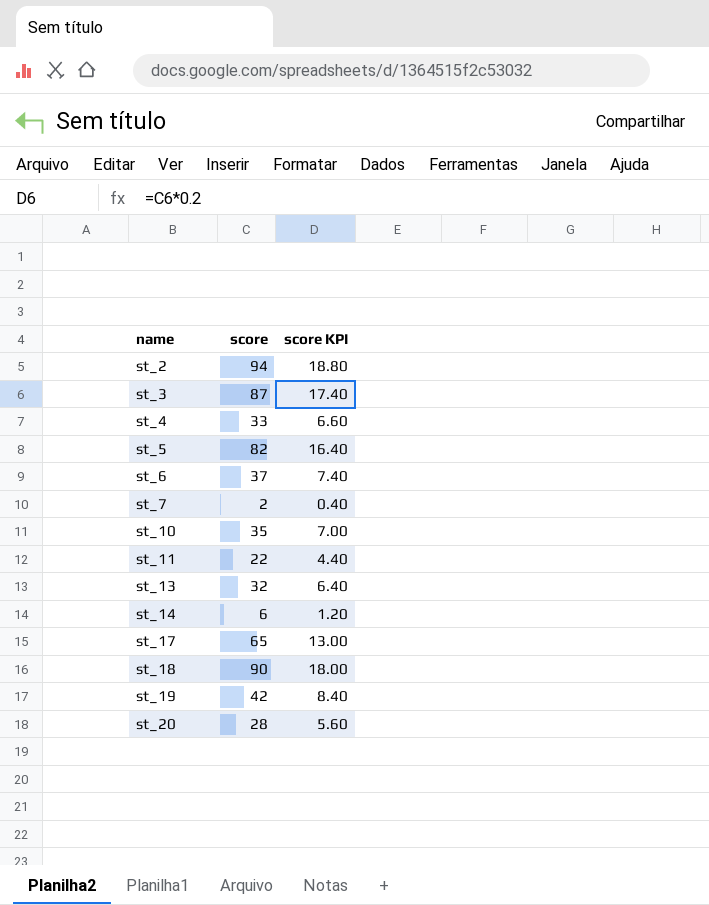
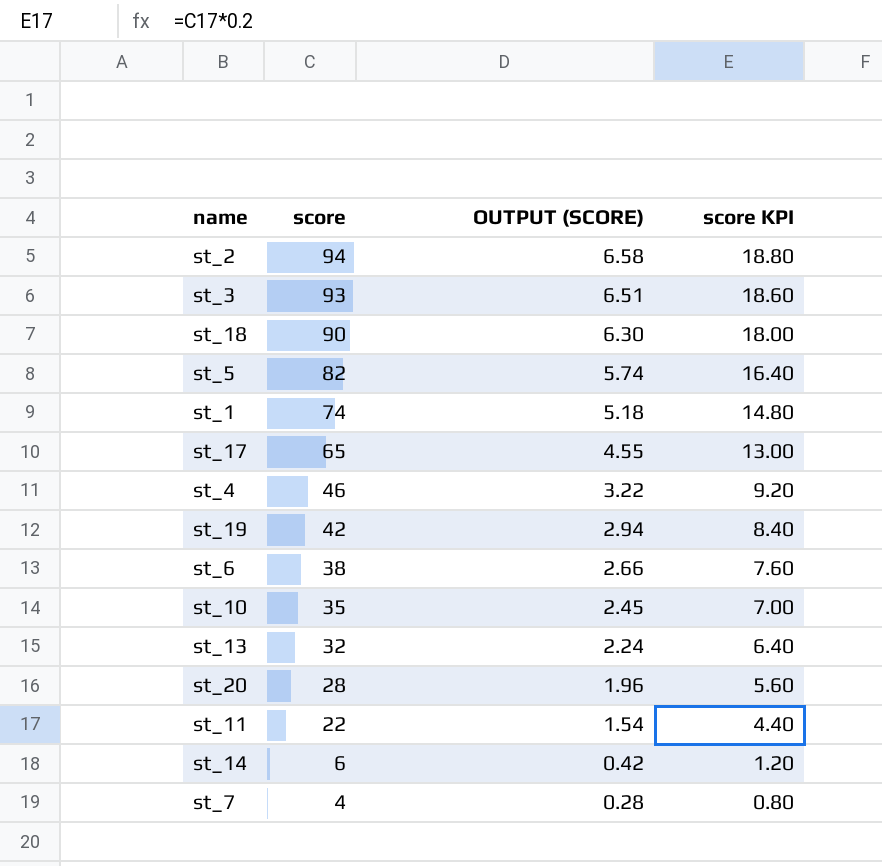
row order: name ascending -> score descending
column OUTPUT (SCORE) | formula: none -> [score] * 0.07
st_3 | score: 87 -> 93
st_3 | score KPI: 17.40 -> 18.60
row st_1: none -> 74 | 5.18 | 14.80
st_4 | score: 33 -> 46
st_4 | score KPI: 6.60 -> 9.20
st_6 | score: 37 -> 38
st_6 | score KPI: 7.40 -> 7.60
st_7 | score: 2 -> 4
st_7 | score KPI: 0.40 -> 0.80

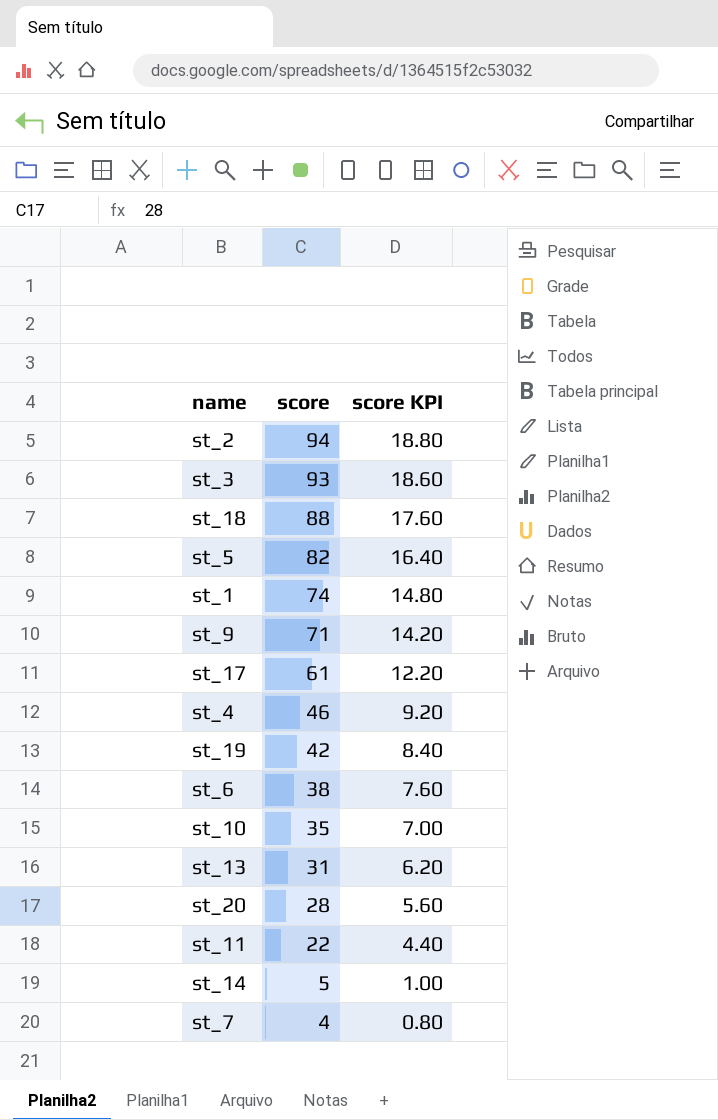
column OUTPUT (SCORE) | formula: [score] * 0.07 -> none
st_18 | score: 90 -> 88
st_18 | score KPI: 18.00 -> 17.60
row st_9: none -> 71 | 14.20
st_17 | score: 65 -> 61
st_17 | score KPI: 13.00 -> 12.20
st_13 | score: 32 -> 31
st_13 | score KPI: 6.40 -> 6.20
st_14 | score: 6 -> 5
st_14 | score KPI: 1.20 -> 1.00

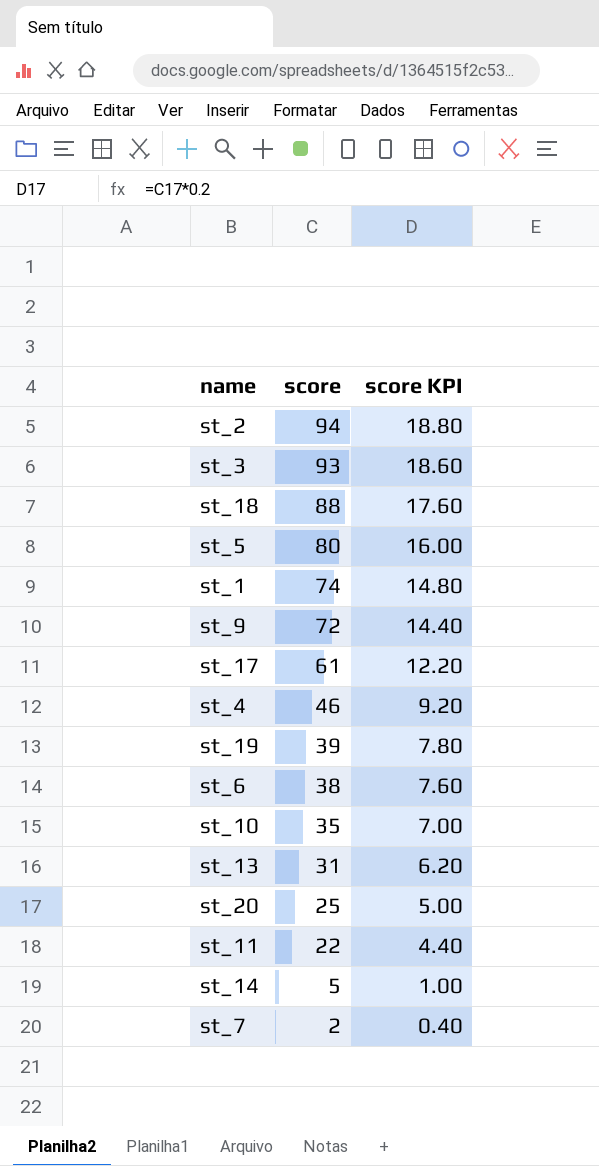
st_5 | score: 82 -> 80
st_5 | score KPI: 16.40 -> 16.00
st_9 | score: 71 -> 72
st_9 | score KPI: 14.20 -> 14.40
st_19 | score: 42 -> 39
st_19 | score KPI: 8.40 -> 7.80
st_20 | score: 28 -> 25
st_20 | score KPI: 5.60 -> 5.00
st_7 | score: 4 -> 2
st_7 | score KPI: 0.80 -> 0.40

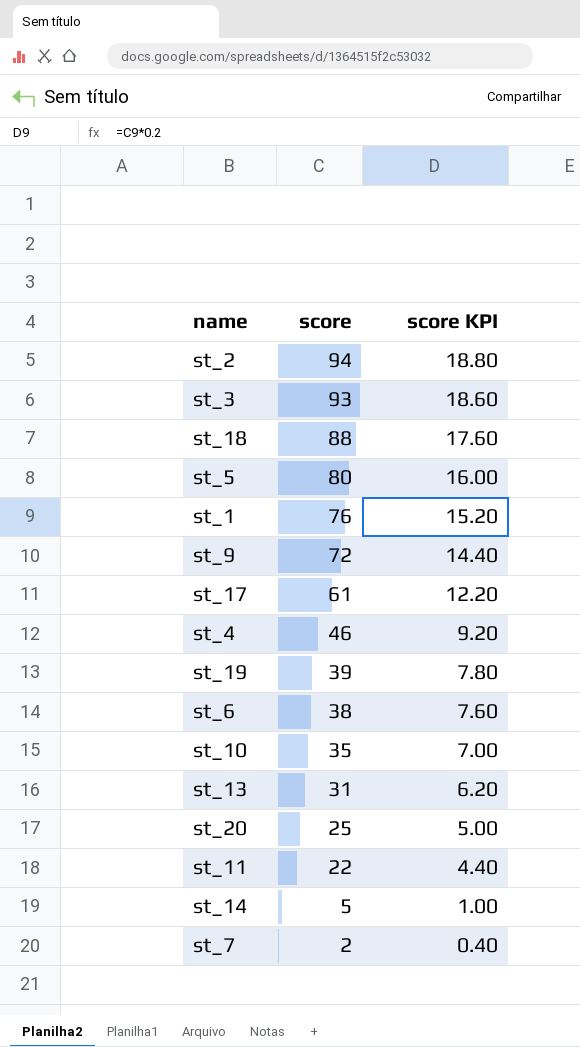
st_1 | score: 74 -> 76
st_1 | score KPI: 14.80 -> 15.20

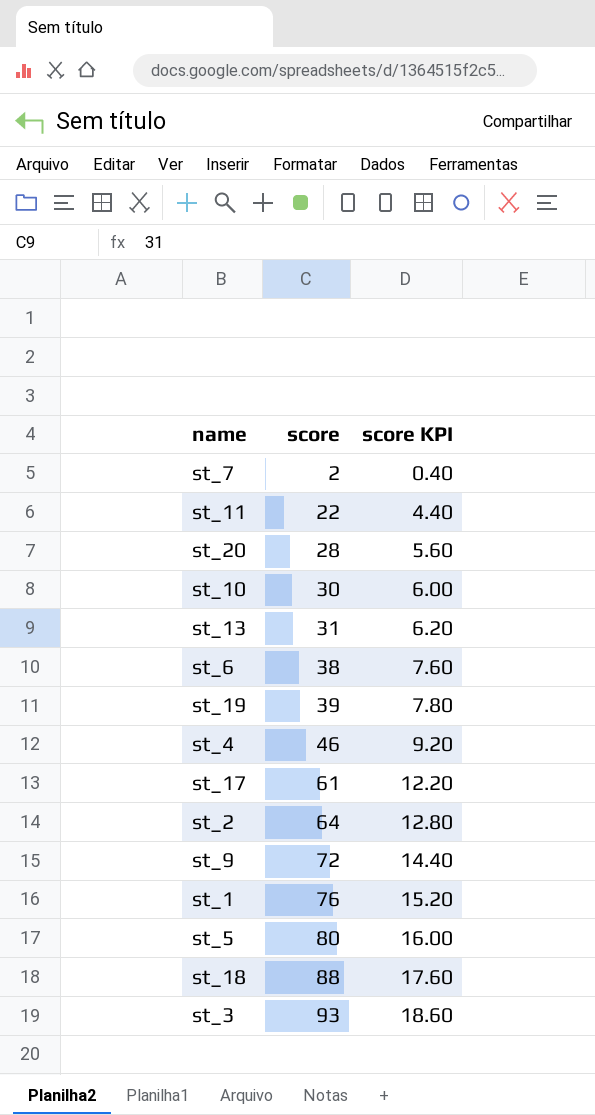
row order: score descending -> score ascending
row st_14: 5 | 1.00 -> none
st_20 | score: 25 -> 28
st_20 | score KPI: 5.00 -> 5.60
st_10 | score: 35 -> 30
st_10 | score KPI: 7.00 -> 6.00
st_2 | score: 94 -> 64
st_2 | score KPI: 18.80 -> 12.80

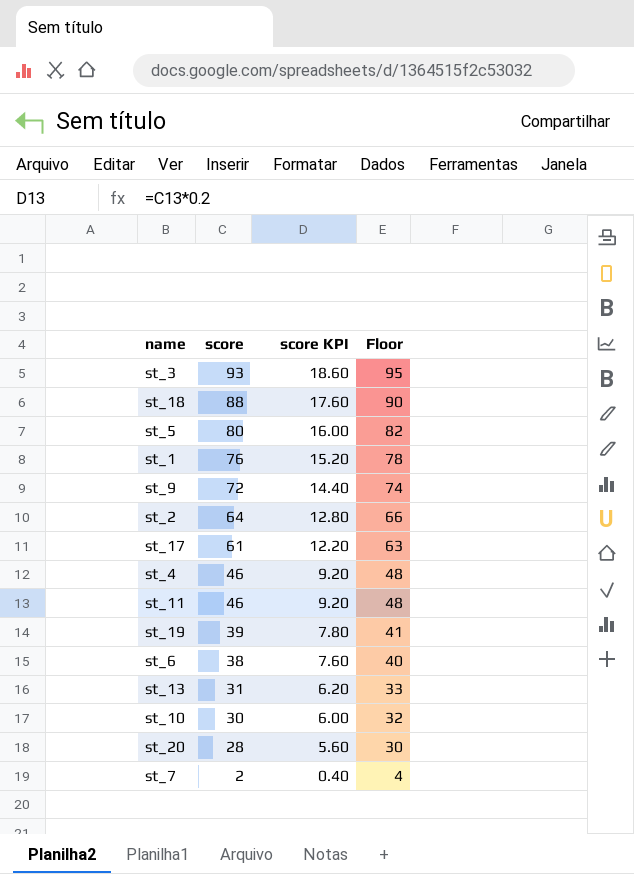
row order: score ascending -> score descending
column Floor | formula: none -> [score] + 2
st_11 | score: 22 -> 46
st_11 | score KPI: 4.40 -> 9.20

